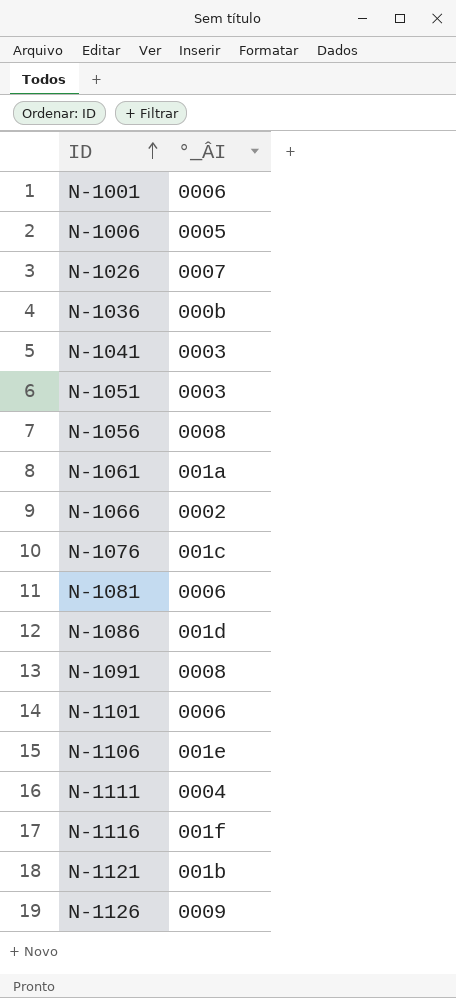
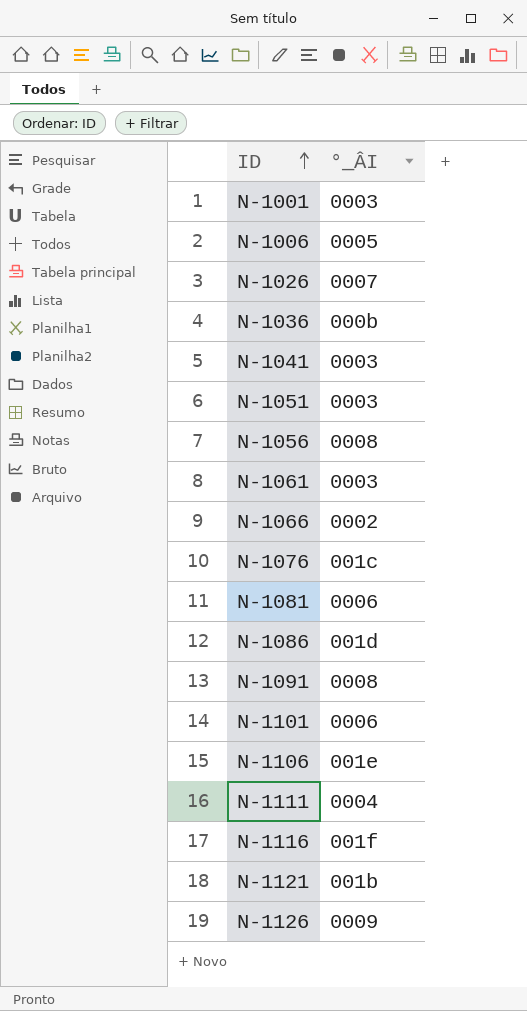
N-1001 | °_ÂI: 0006 -> 0003
N-1061 | °_ÂI: 001a -> 0003

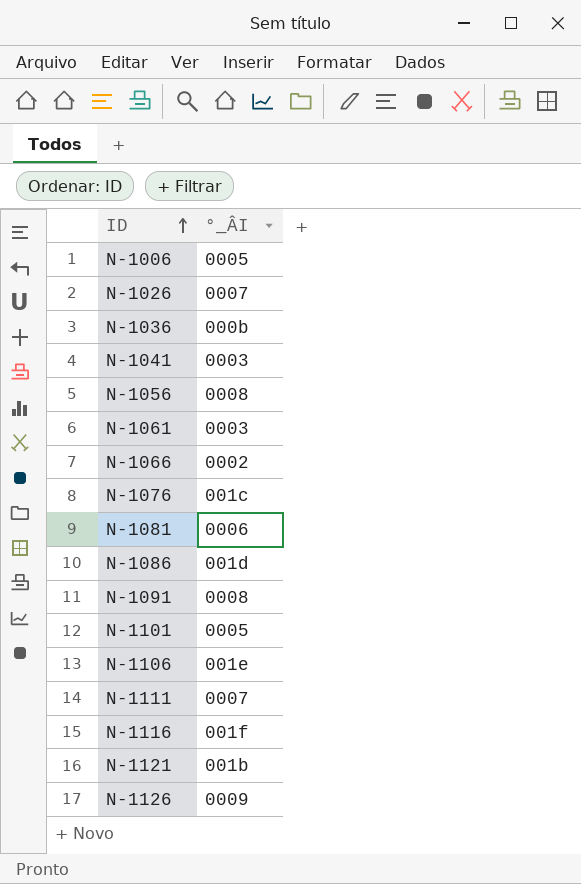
row N-1001: 0003 -> none
row N-1051: 0003 -> none
N-1101 | °_ÂI: 0006 -> 0005
N-1111 | °_ÂI: 0004 -> 0007

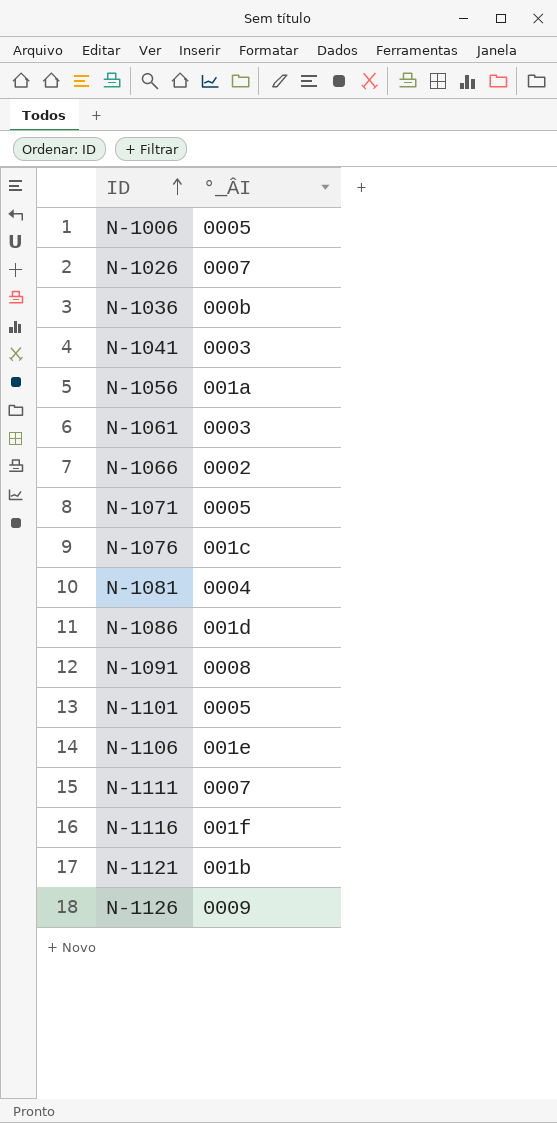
N-1056 | °_ÂI: 0008 -> 001a
row N-1071: none -> 0005
N-1081 | °_ÂI: 0006 -> 0004

